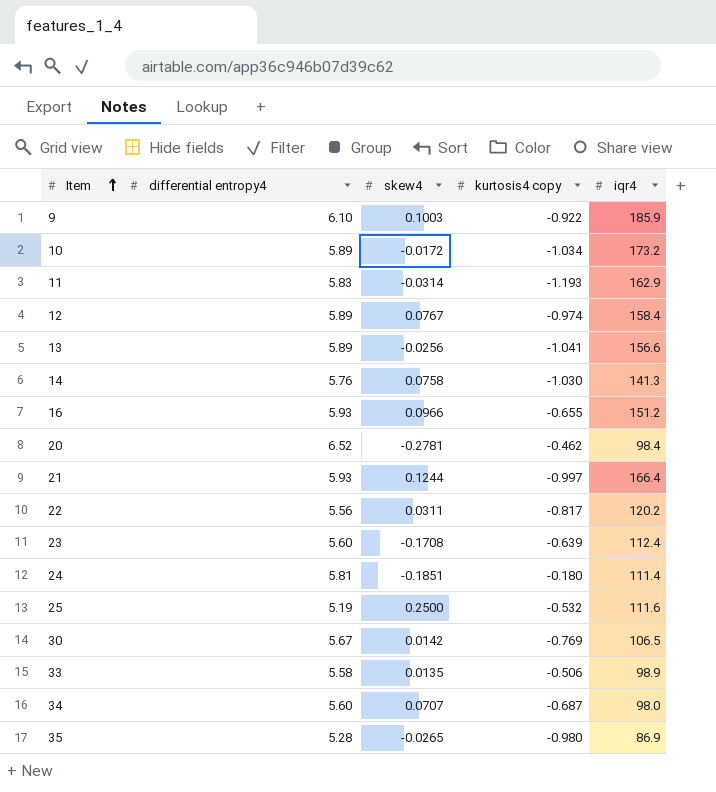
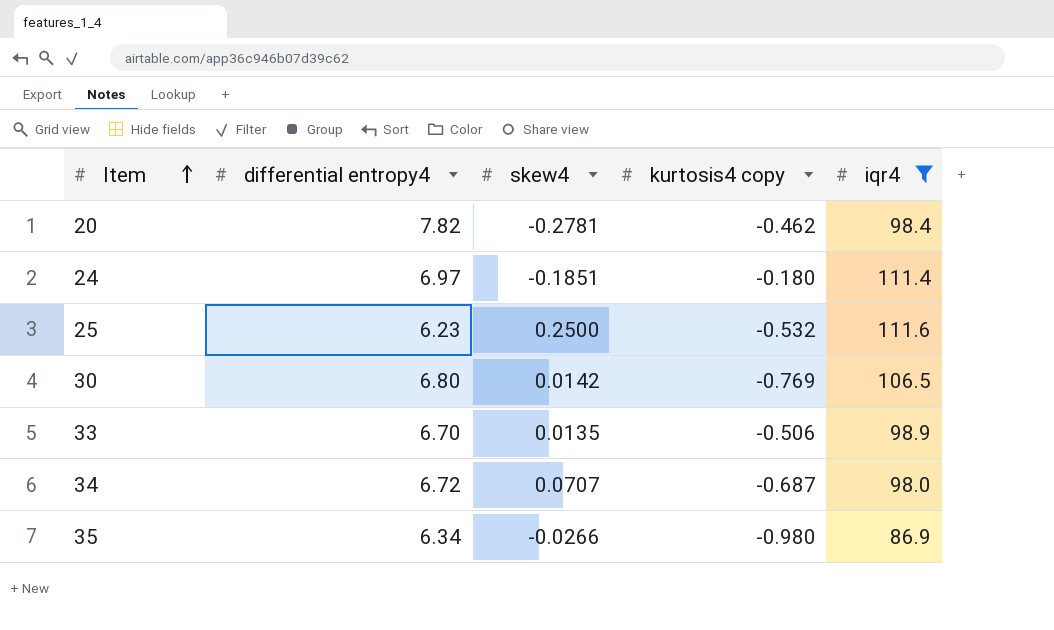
filter: none -> iqr4 <= 111.6
20 | differential entropy4: 6.52 -> 7.82
24 | differential entropy4: 5.81 -> 6.97
25 | differential entropy4: 5.19 -> 6.23
30 | differential entropy4: 5.67 -> 6.80
33 | differential entropy4: 5.58 -> 6.70
34 | differential entropy4: 5.60 -> 6.72
35 | differential entropy4: 5.28 -> 6.34
35 | skew4: -0.0265 -> -0.0266

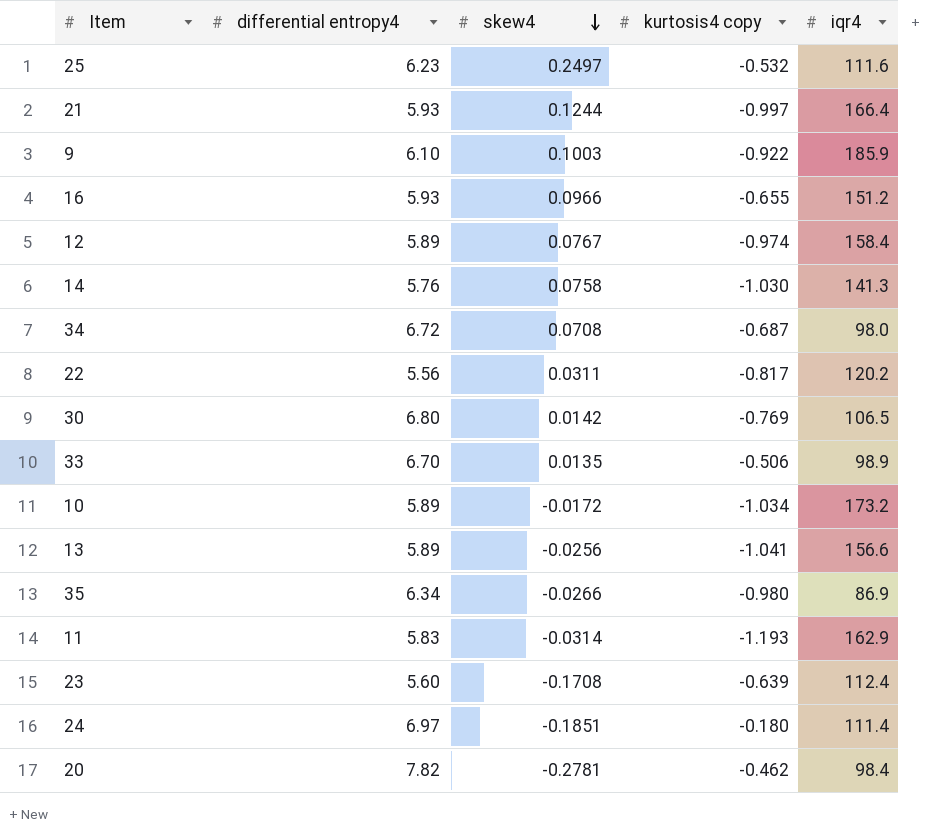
filter: iqr4 <= 111.6 -> none
row order: Item ascending -> skew4 descending
25 | skew4: 0.2500 -> 0.2497
34 | skew4: 0.0707 -> 0.0708

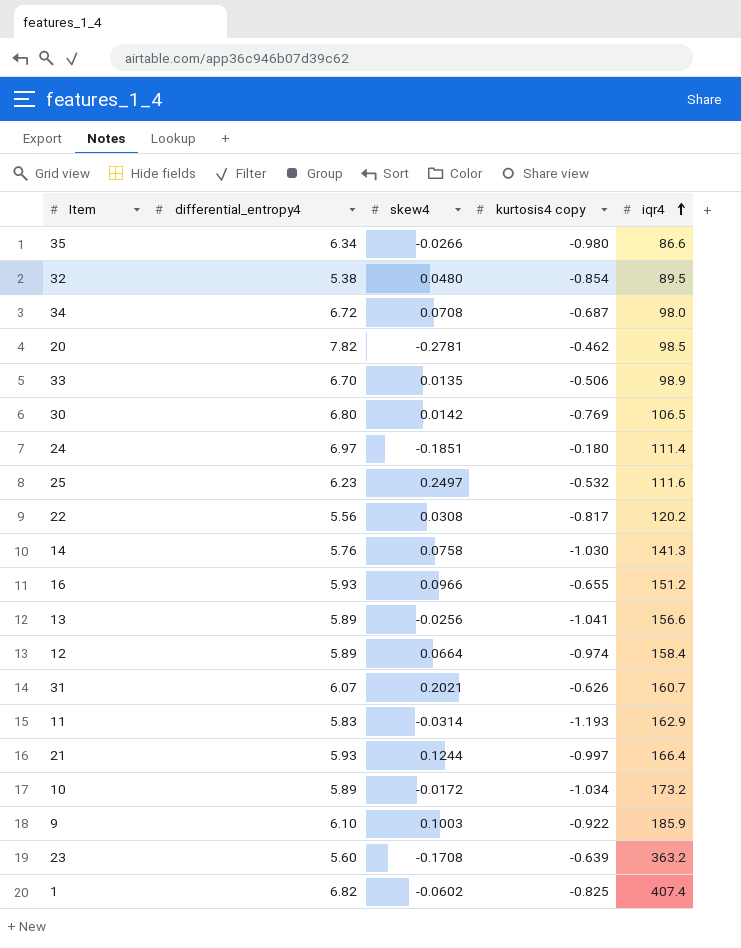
row order: skew4 descending -> iqr4 ascending
column name: differential entropy4 -> differential_entropy4
35 | iqr4: 86.9 -> 86.6
row 32: none -> 5.38 | 0.0480 | -0.854 | 89.5
20 | iqr4: 98.4 -> 98.5
22 | skew4: 0.0311 -> 0.0308
12 | skew4: 0.0767 -> 0.0664
row 31: none -> 6.07 | 0.2021 | -0.626 | 160.7
23 | iqr4: 112.4 -> 363.2
row 1: none -> 6.82 | -0.0602 | -0.825 | 407.4

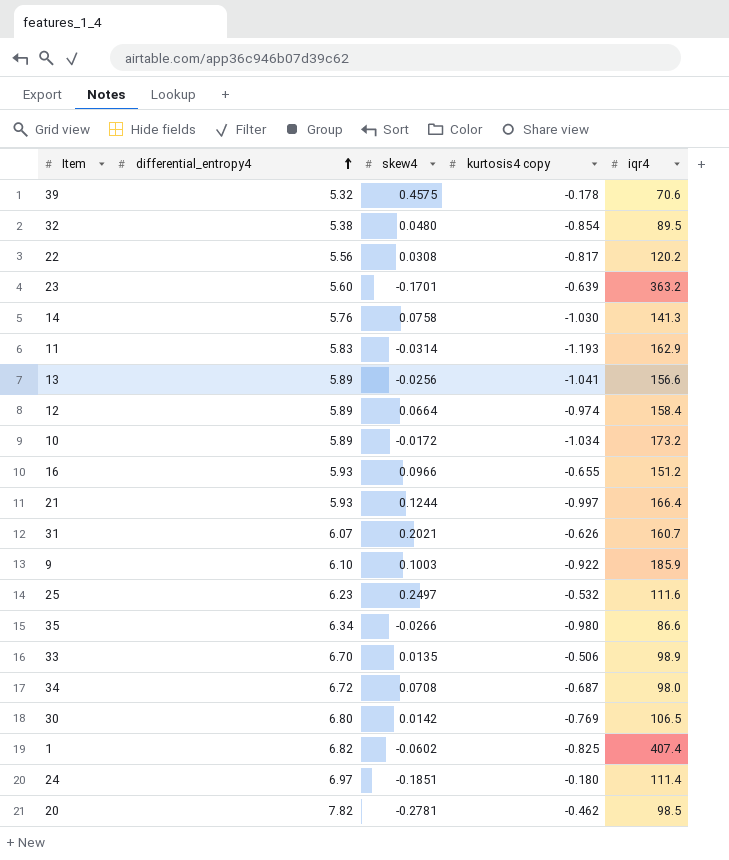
row order: iqr4 ascending -> differential_entropy4 ascending
row 39: none -> 5.32 | 0.4575 | -0.178 | 70.6
23 | skew4: -0.1708 -> -0.1701

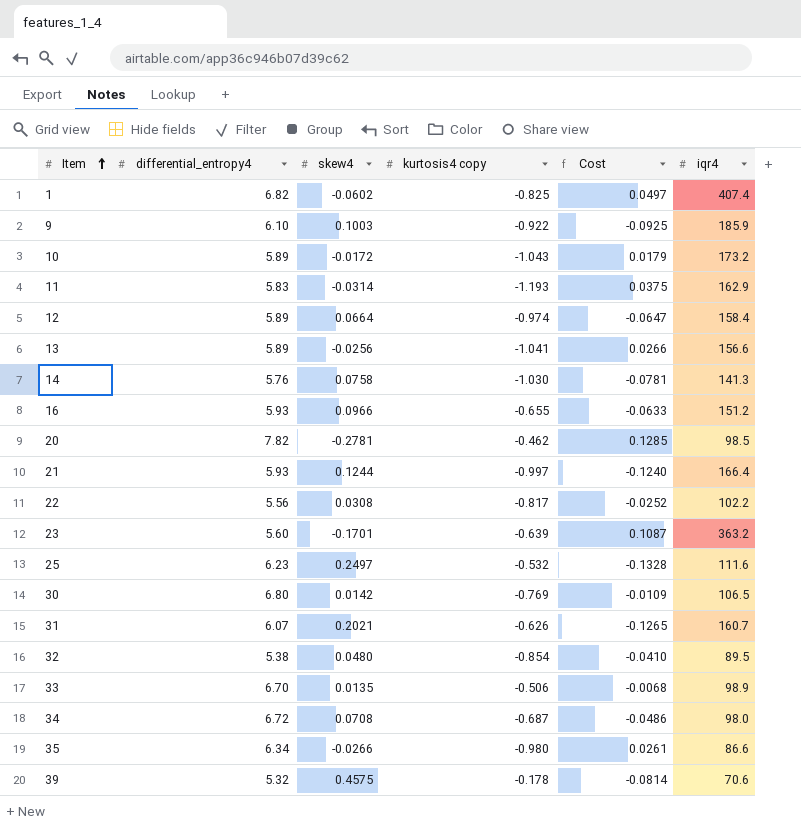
row order: differential_entropy4 ascending -> Item ascending
column Cost | formula: none -> [skew4] * [kurtosis4 copy]
row 24: 6.97 | -0.1851 | -0.180 | 111.4 -> none
10 | kurtosis4 copy: -1.034 -> -1.043
22 | iqr4: 120.2 -> 102.2

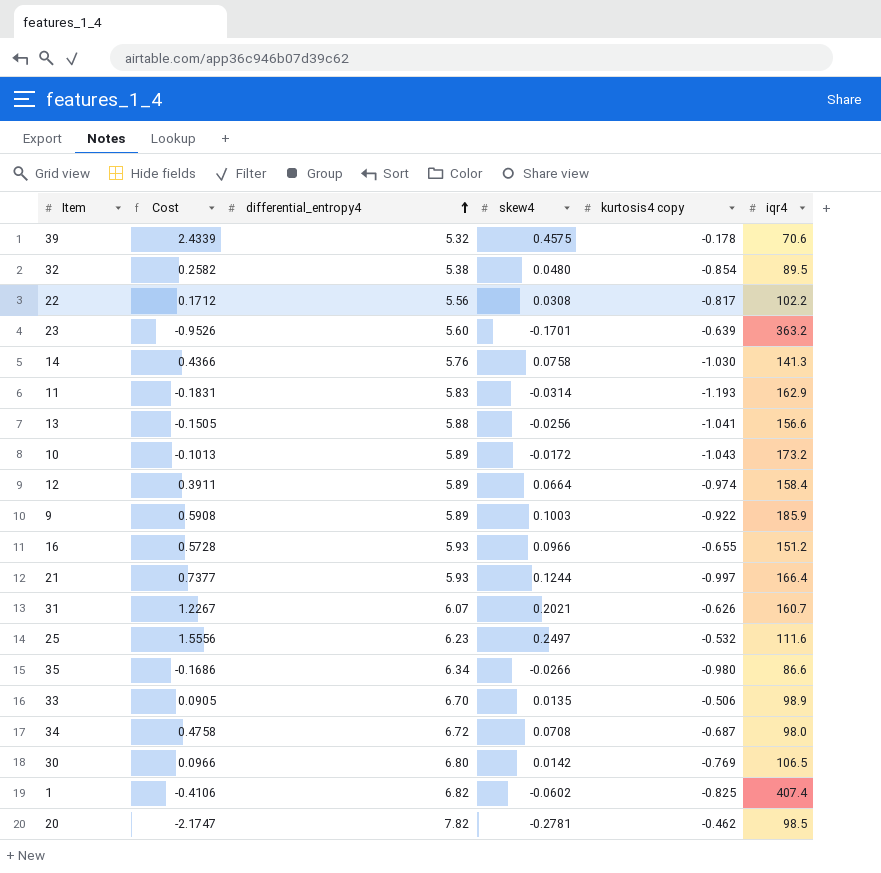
row order: Item ascending -> differential_entropy4 ascending
column Cost | formula: [skew4] * [kurtosis4 copy] -> [differential_entropy4] * [skew4]
column Cost | position: 5 -> 2
13 | differential_entropy4: 5.89 -> 5.88
9 | differential_entropy4: 6.10 -> 5.89

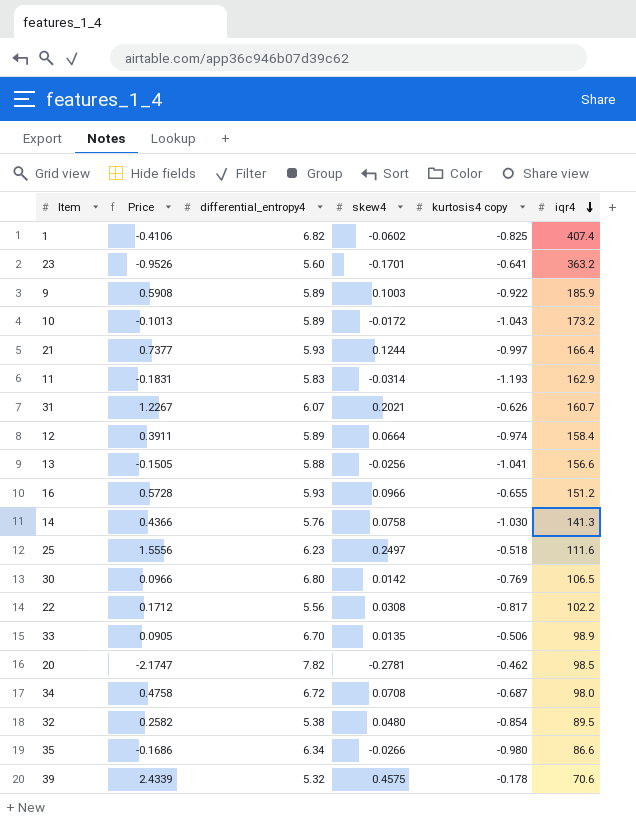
row order: differential_entropy4 ascending -> iqr4 descending
column name: Cost -> Price
23 | kurtosis4 copy: -0.639 -> -0.641
25 | kurtosis4 copy: -0.532 -> -0.518

